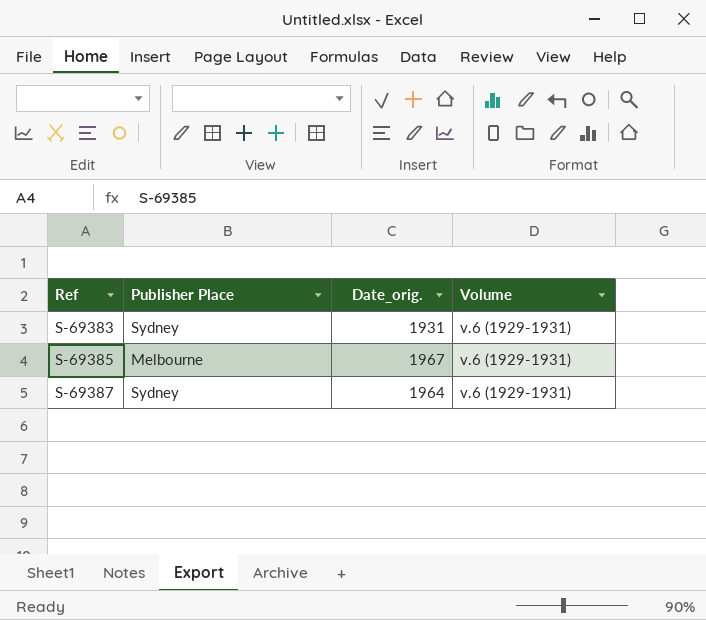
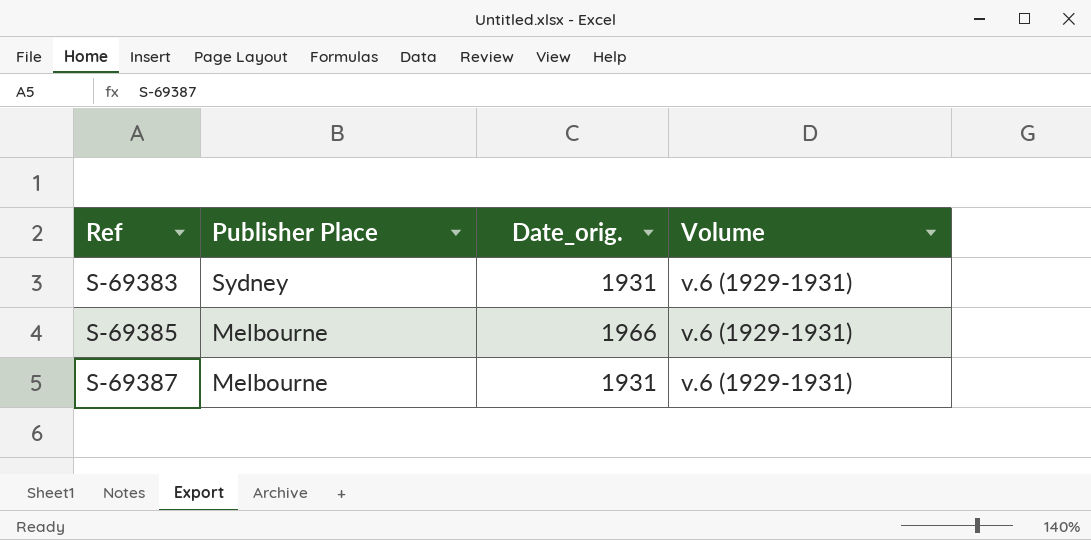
S-69385 | Date_orig.: 1967 -> 1966
S-69387 | Publisher Place: Sydney -> Melbourne
S-69387 | Date_orig.: 1964 -> 1931

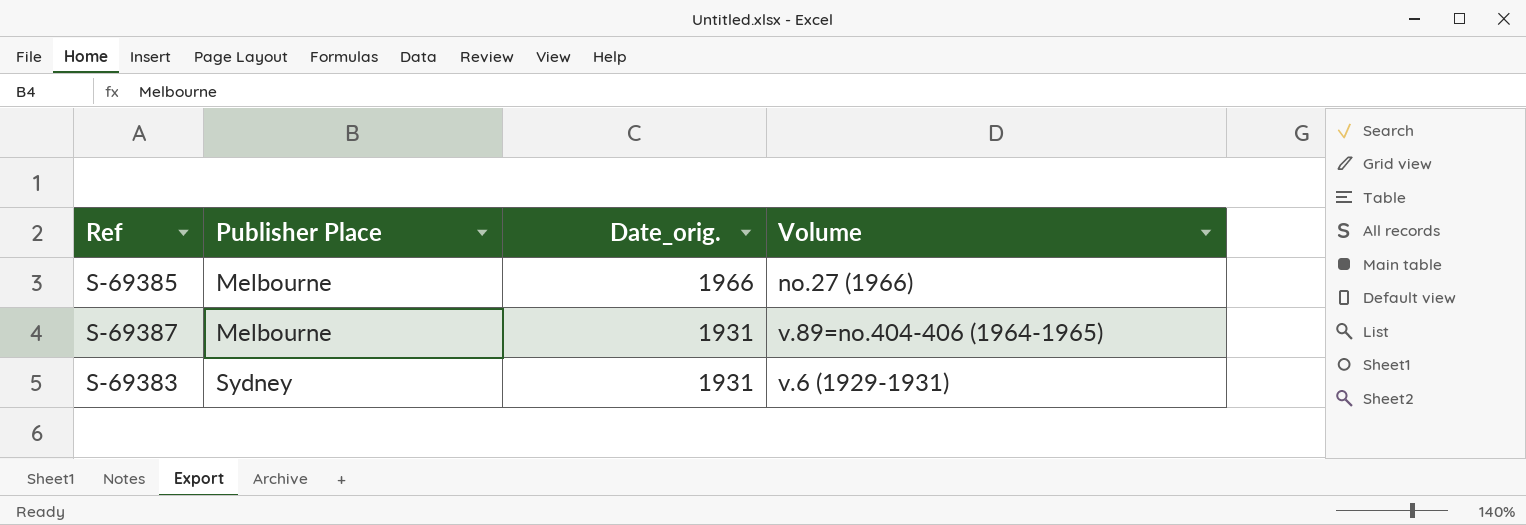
row order: Ref ascending -> Publisher Place ascending
S-69385 | Volume: v.6 (1929-1931) -> no.27 (1966)
S-69387 | Volume: v.6 (1929-1931) -> v.89=no.404-406 (1964-1965)

